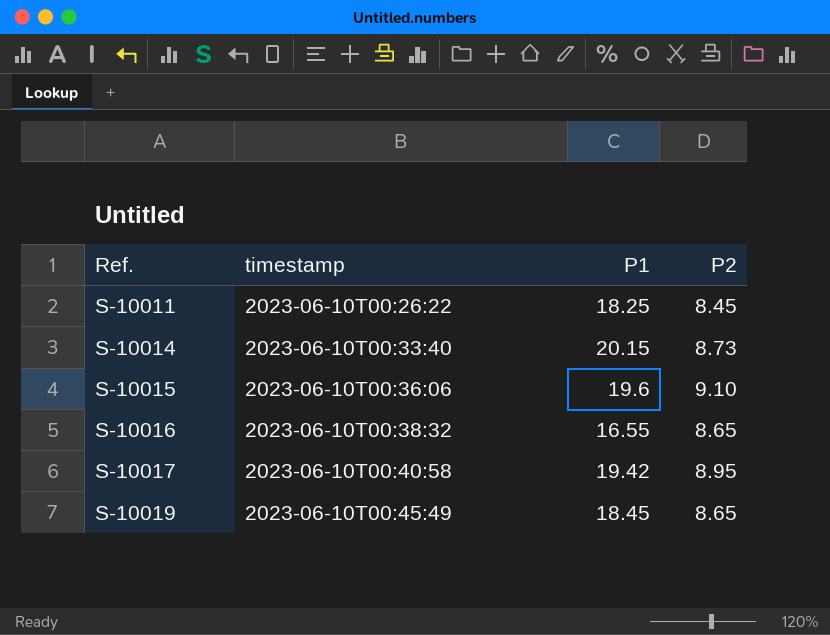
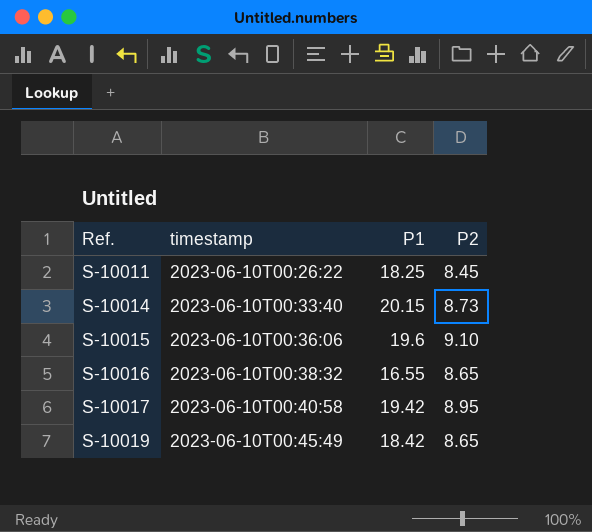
S-10019 | P1: 18.45 -> 18.42

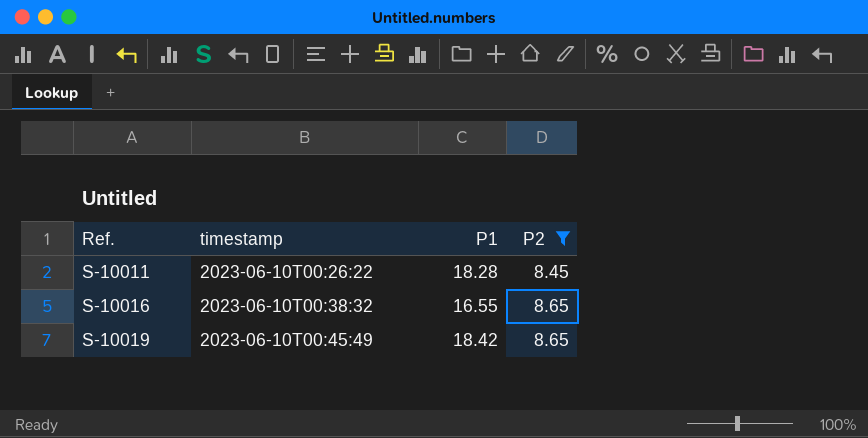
filter: none -> P2 <= 8.65
S-10011 | P1: 18.25 -> 18.28

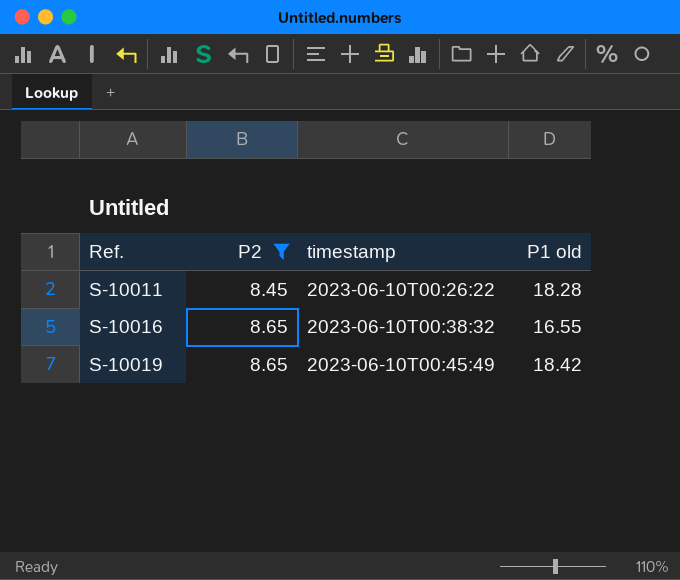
column P2 | position: 4 -> 2
column name: P1 -> P1 old

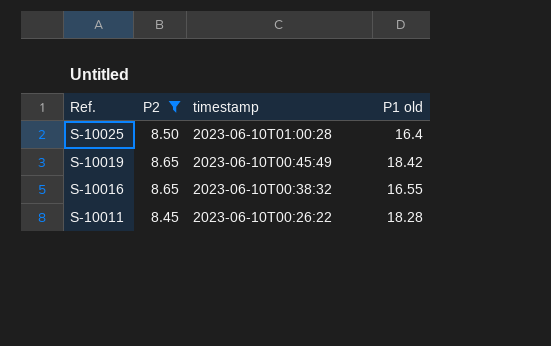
row order: Ref. ascending -> Ref. descending
row S-10025: none -> 8.50 | 2023-06-10T01:00:28 | 16.4

